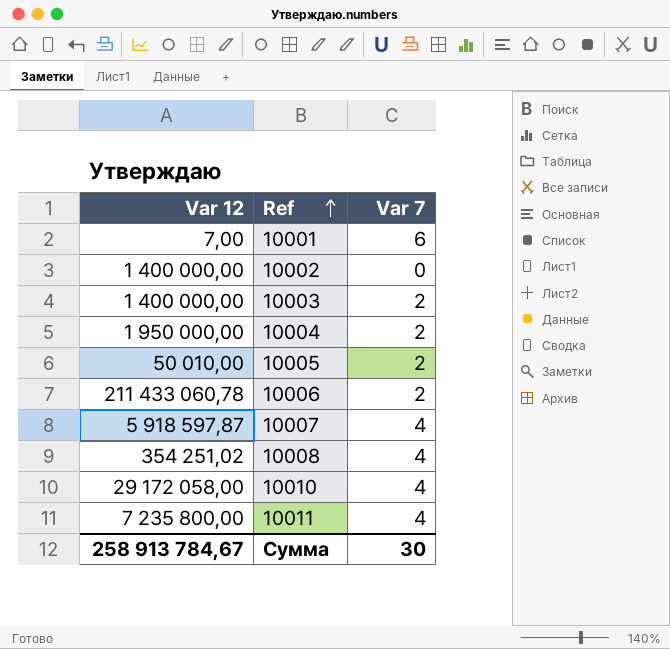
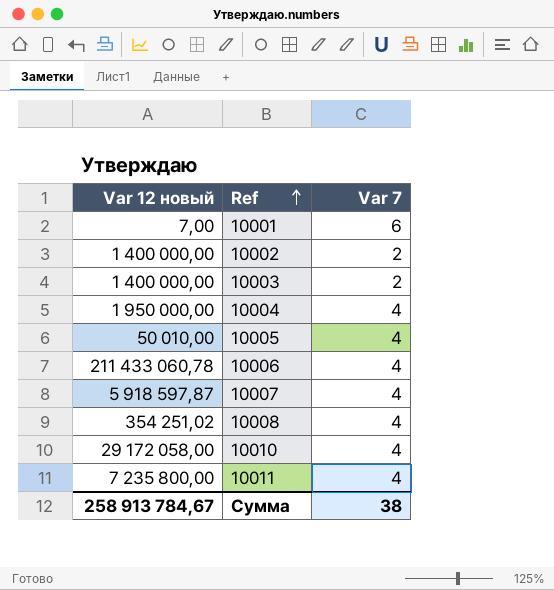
column name: Var 12 -> Var 12 новый
10002 | Var 7: 0 -> 2
10004 | Var 7: 2 -> 4
10005 | Var 7: 2 -> 4
10006 | Var 7: 2 -> 4
Сумма | Var 7: 30 -> 38

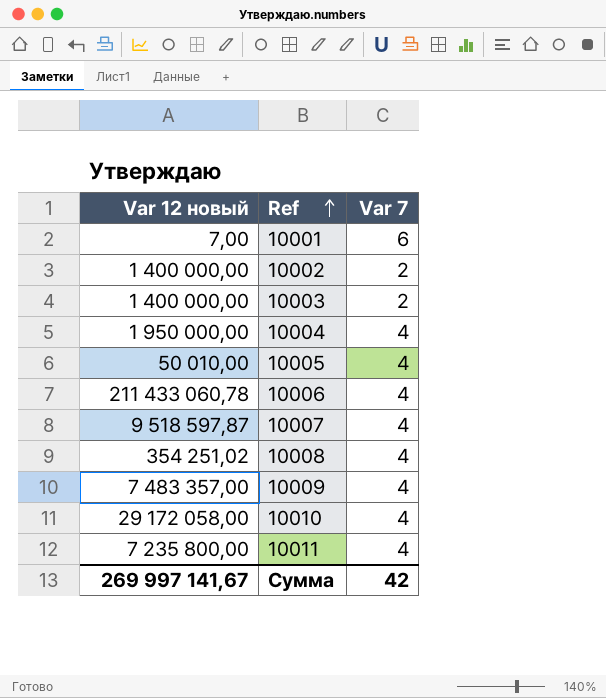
10007 | Var 12 новый: 5 918 597,87 -> 9 518 597,87
row 10009: none -> 7 483 357,00 | 4
Сумма | Var 12 новый: 258 913 784,67 -> 269 997 141,67
Сумма | Var 7: 38 -> 42

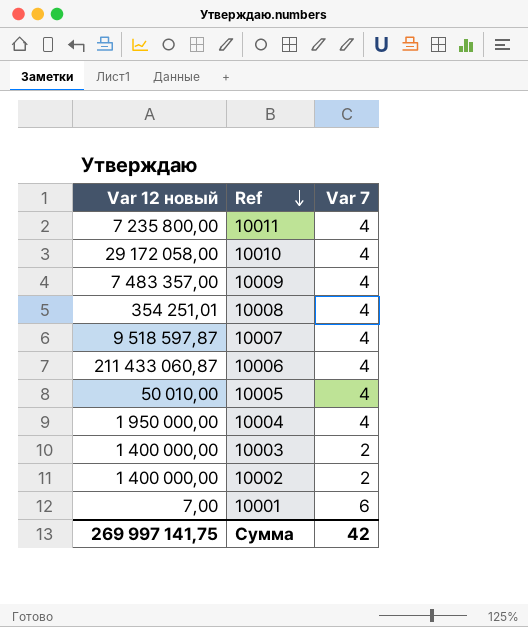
row order: Ref ascending -> Ref descending
10008 | Var 12 новый: 354 251,02 -> 354 251,01
10006 | Var 12 новый: 211 433 060,78 -> 211 433 060,87
Сумма | Var 12 новый: 269 997 141,67 -> 269 997 141,75

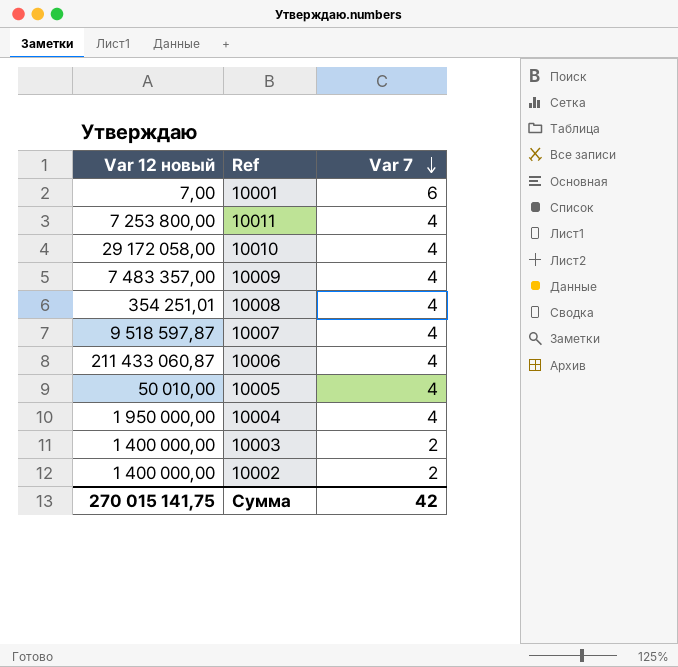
row order: Ref descending -> Var 7 descending
10011 | Var 12 новый: 7 235 800,00 -> 7 253 800,00
Сумма | Var 12 новый: 269 997 141,75 -> 270 015 141,75

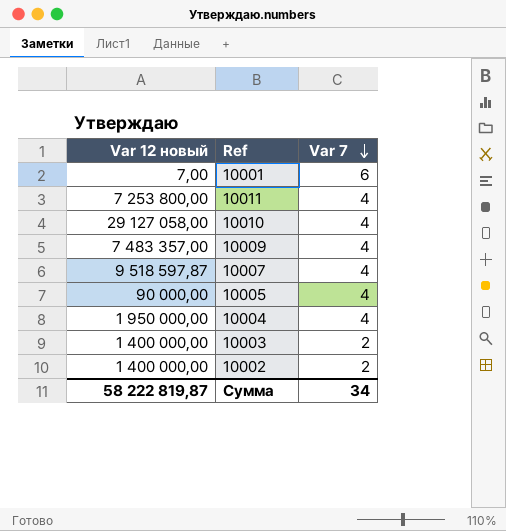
row 10008: 354 251,01 | 4 -> none
row 10006: 211 433 060,87 | 4 -> none
10010 | Var 12 новый: 29 172 058,00 -> 29 127 058,00
10005 | Var 12 новый: 50 010,00 -> 90 000,00
Сумма | Var 12 новый: 270 015 141,75 -> 58 222 819,87
Сумма | Var 7: 42 -> 34

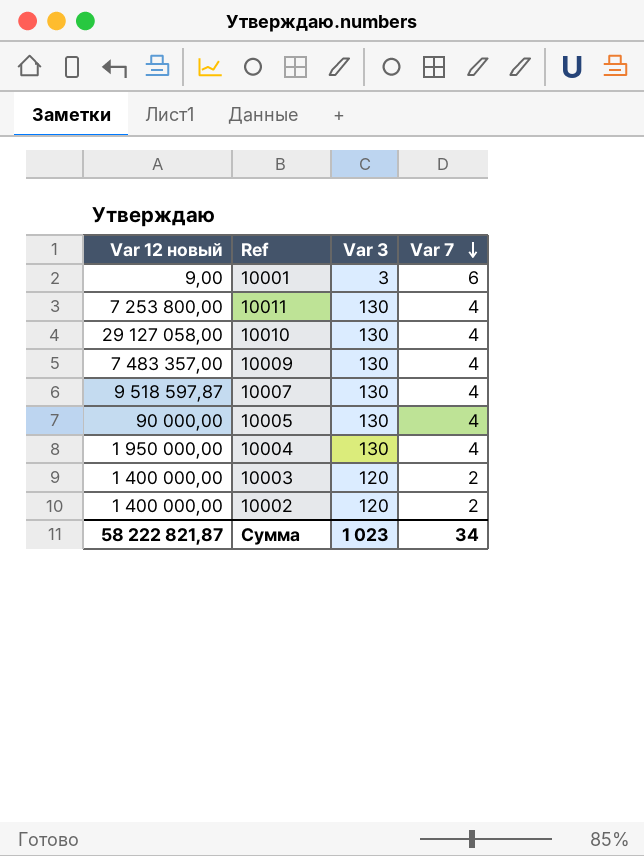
column Var 3 | position: none -> 3
10001 | Var 12 новый: 7,00 -> 9,00
Сумма | Var 12 новый: 58 222 819,87 -> 58 222 821,87

